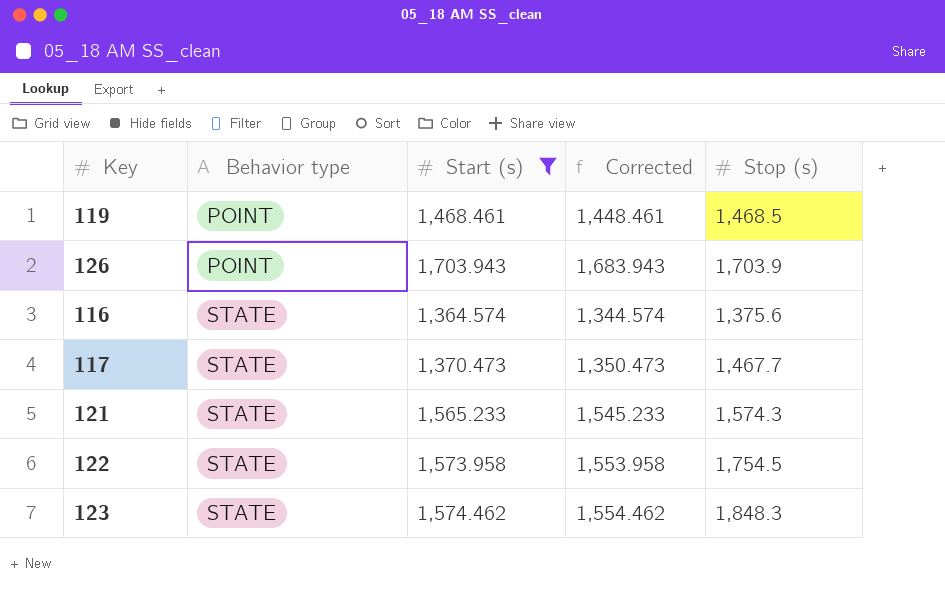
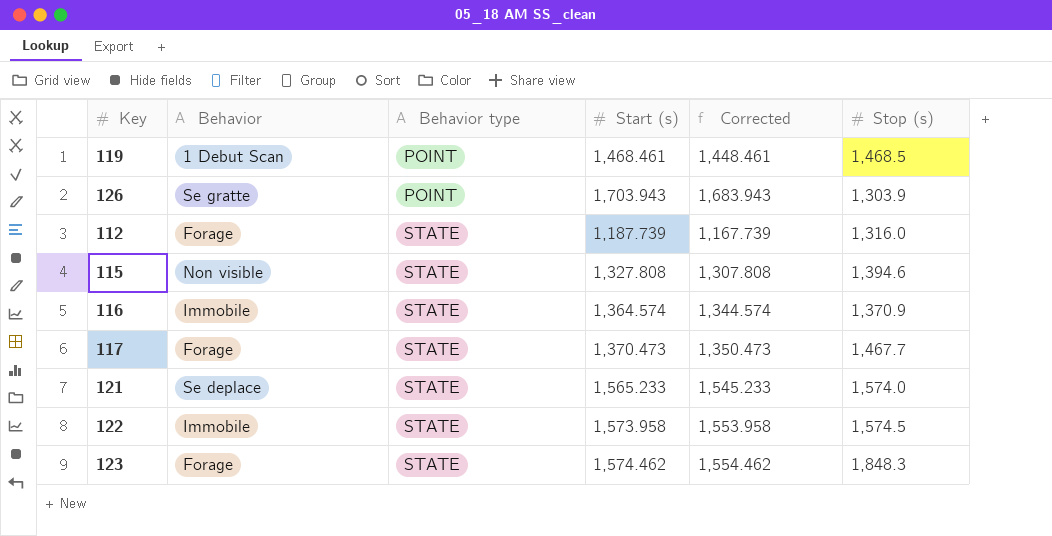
filter: Start (s) >= 1,364.574 -> none
column Behavior | position: none -> 2
126 | Stop (s): 1,703.9 -> 1,303.9
116 | Stop (s): 1,375.6 -> 1,370.9
121 | Stop (s): 1,574.3 -> 1,574.0
122 | Stop (s): 1,754.5 -> 1,574.5

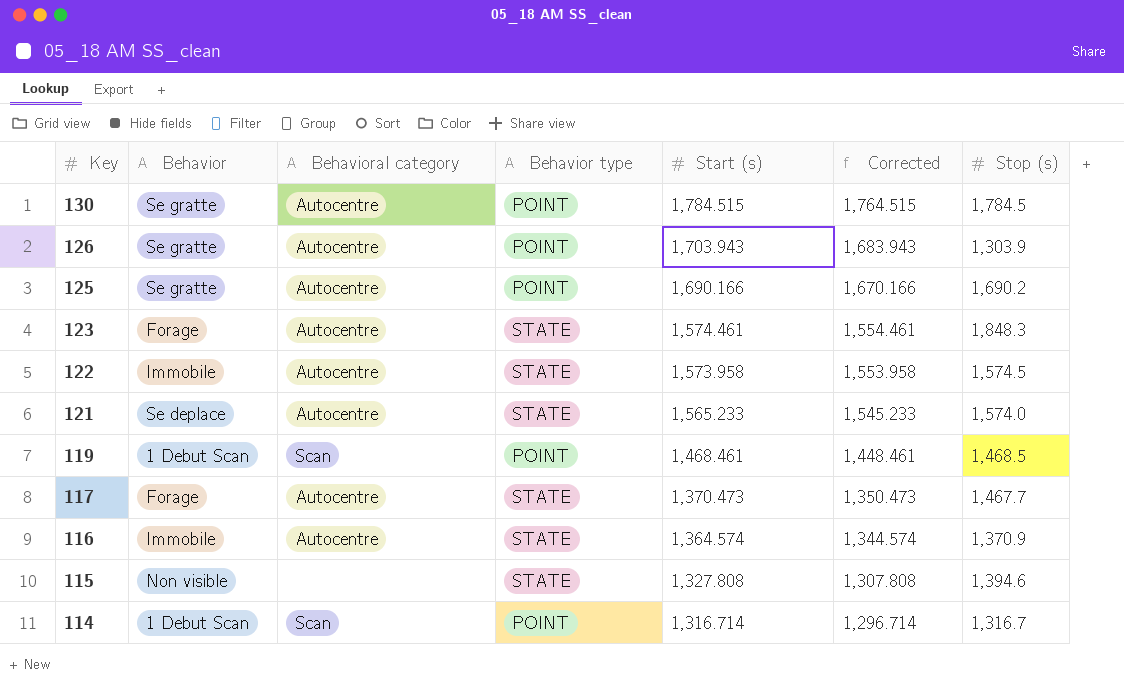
row order: Behavior type ascending -> Key descending
column Behavioral category | position: none -> 3
row 112: Forage | STATE | 1,187.739 | 1,167.739 | 1,316.0 -> none
row 130: none -> Se gratte | Autocentre | POINT | 1,784.515 | 1,764.515 | 1,784.5
row 125: none -> Se gratte | Autocentre | POINT | 1,690.166 | 1,670.166 | 1,690.2
123 | Start (s): 1,574.462 -> 1,574.461
123 | Corrected: 1,554.462 -> 1,554.461
row 114: none -> 1 Debut Scan | Scan | POINT | 1,316.714 | 1,296.714 | 1,316.7

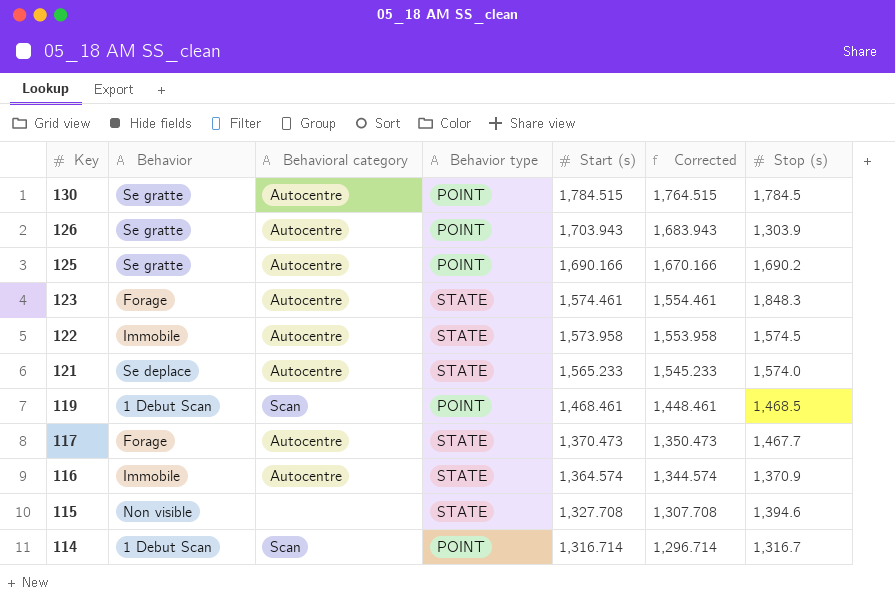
115 | Start (s): 1,327.808 -> 1,327.708
115 | Corrected: 1,307.808 -> 1,307.708

